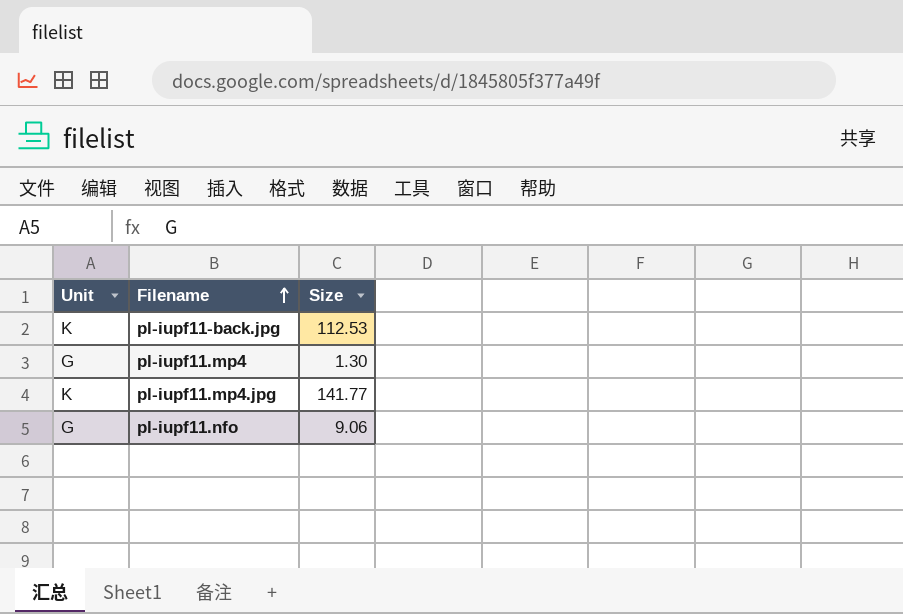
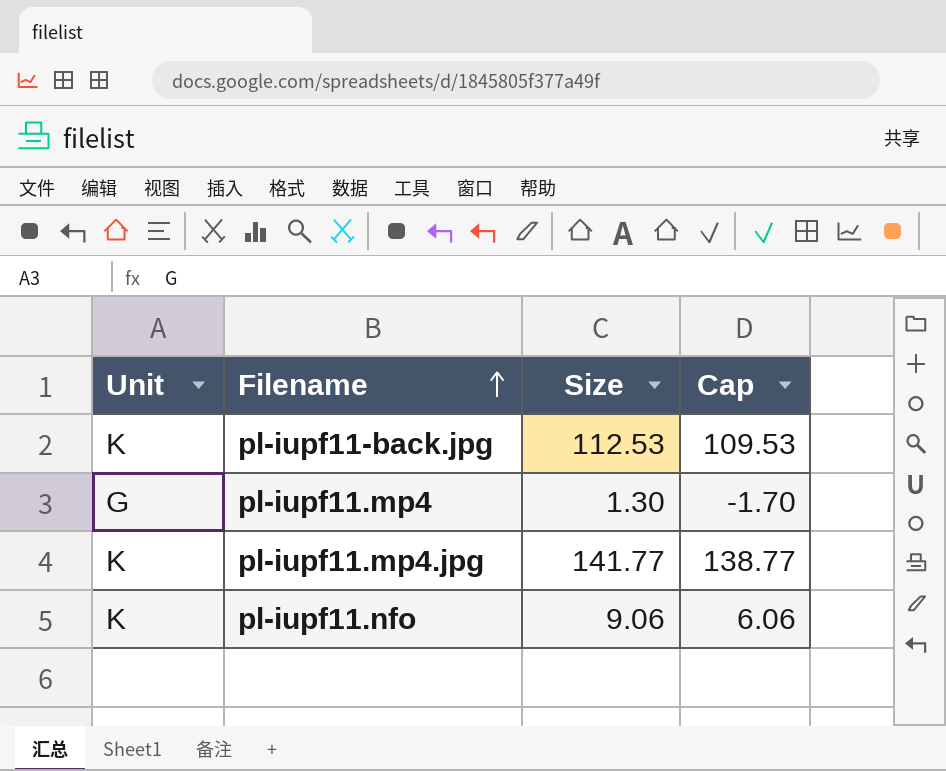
column Cap | formula: none -> [Size] - 3
pl-iupf11.nfo | Unit: G -> K

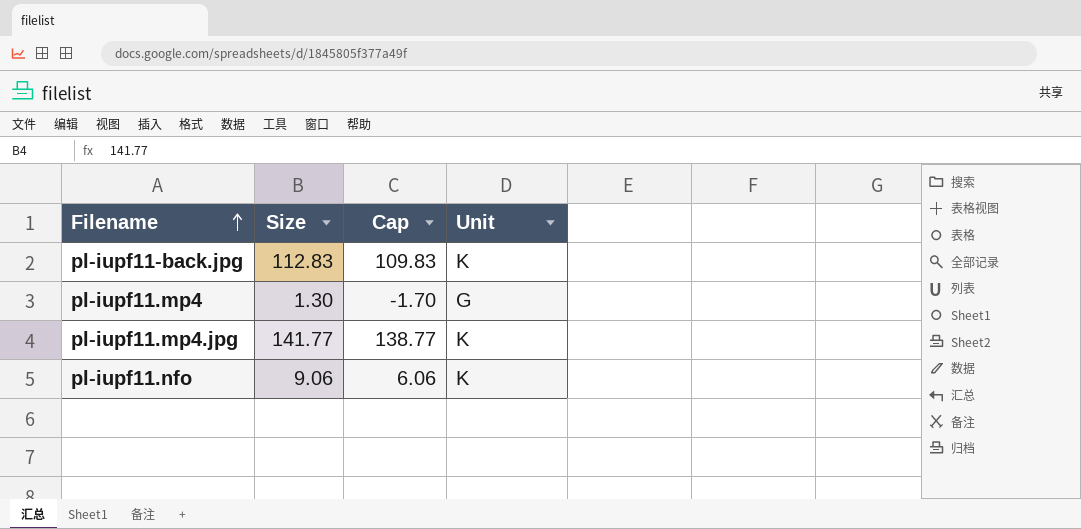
column Unit | position: 1 -> 4
pl-iupf11-back.jpg | Size: 112.53 -> 112.83
pl-iupf11-back.jpg | Cap: 109.53 -> 109.83

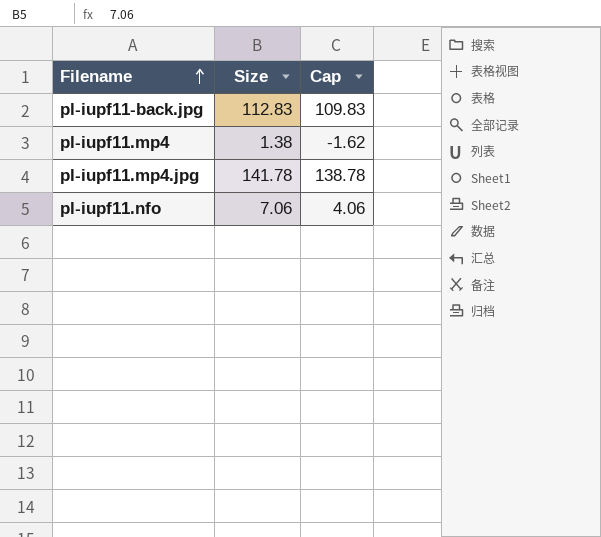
column Unit | position: 4 -> none
pl-iupf11.mp4 | Size: 1.30 -> 1.38
pl-iupf11.mp4 | Cap: -1.70 -> -1.62
pl-iupf11.mp4.jpg | Size: 141.77 -> 141.78
pl-iupf11.mp4.jpg | Cap: 138.77 -> 138.78
pl-iupf11.nfo | Size: 9.06 -> 7.06
pl-iupf11.nfo | Cap: 6.06 -> 4.06

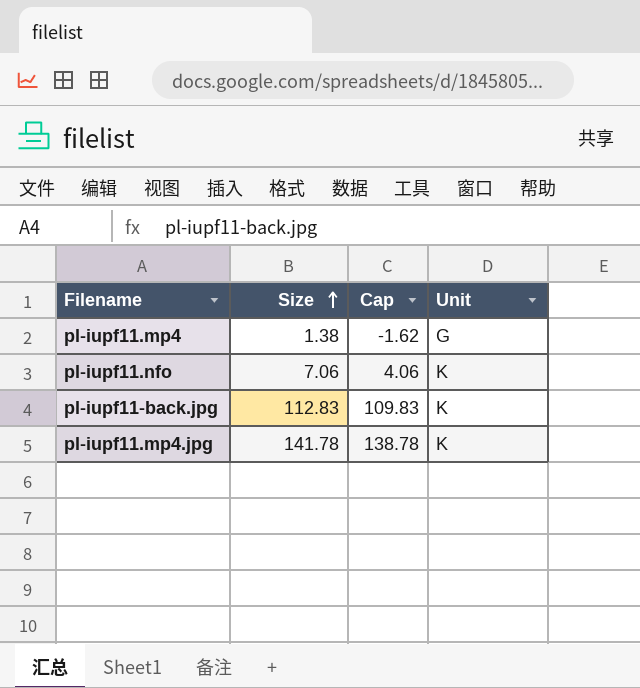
row order: Filename ascending -> Size ascending
column Unit | position: none -> 4

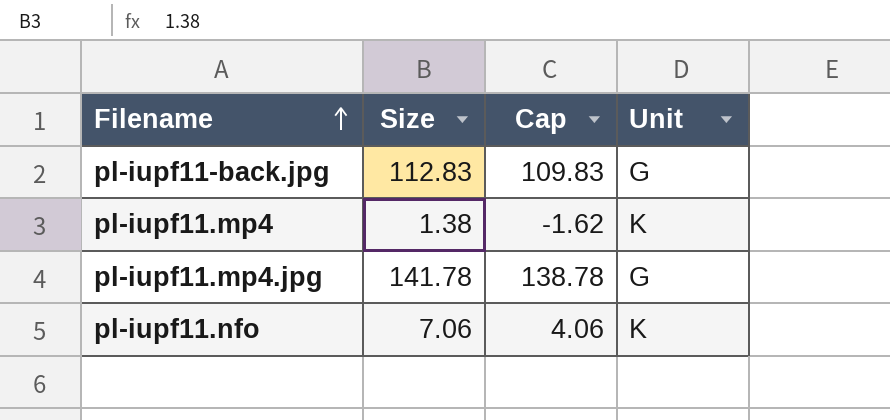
row order: Size ascending -> Filename ascending
pl-iupf11-back.jpg | Unit: K -> G
pl-iupf11.mp4 | Unit: G -> K
pl-iupf11.mp4.jpg | Unit: K -> G

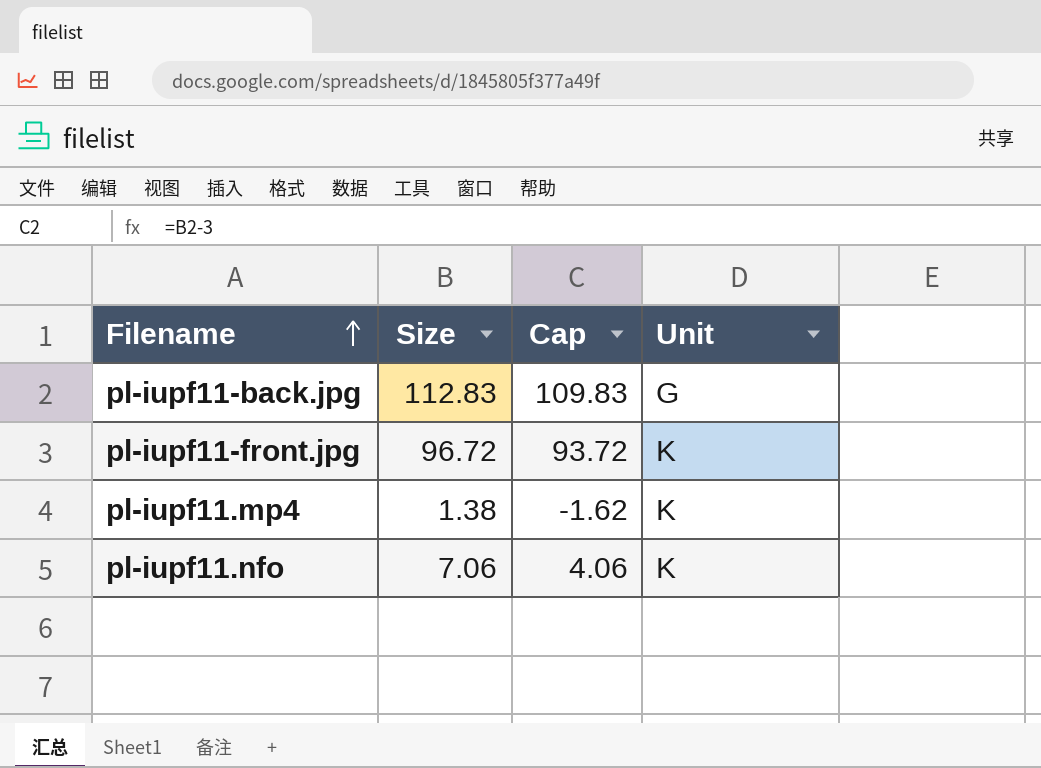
row pl-iupf11.mp4.jpg: 141.78 | 138.78 | G -> none
row pl-iupf11-front.jpg: none -> 96.72 | 93.72 | K

